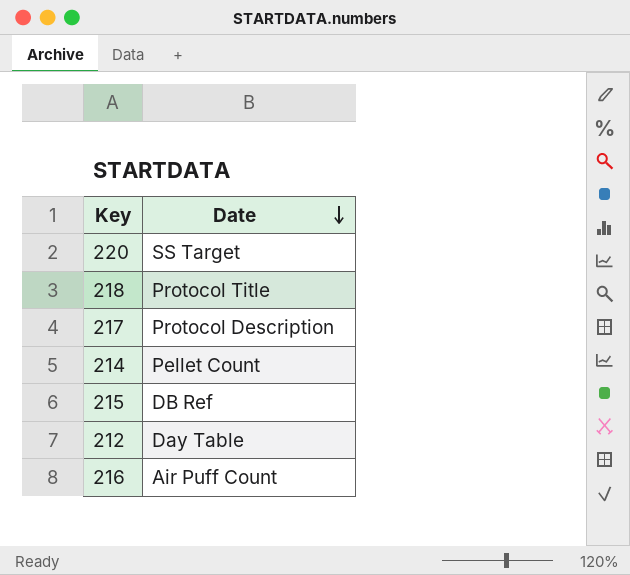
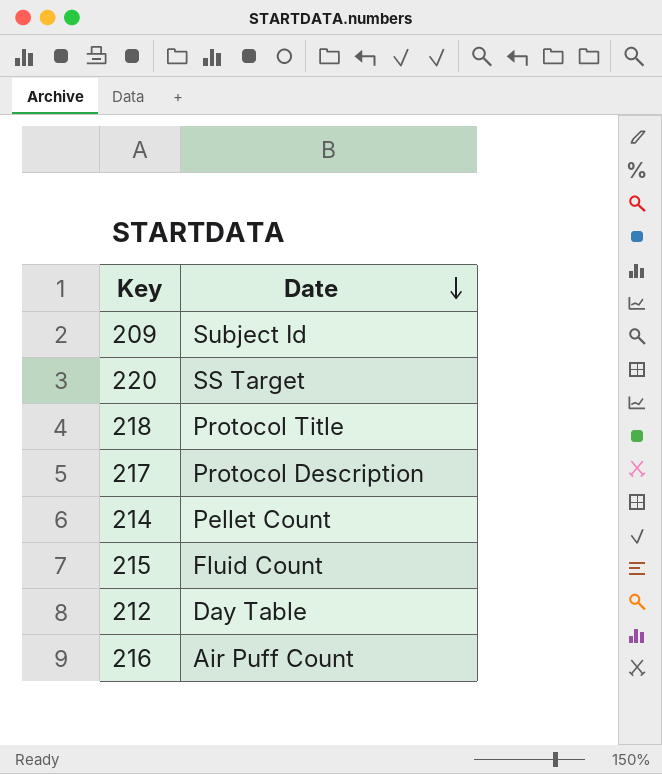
row 209: none -> Subject Id
215 | Date: DB Ref -> Fluid Count

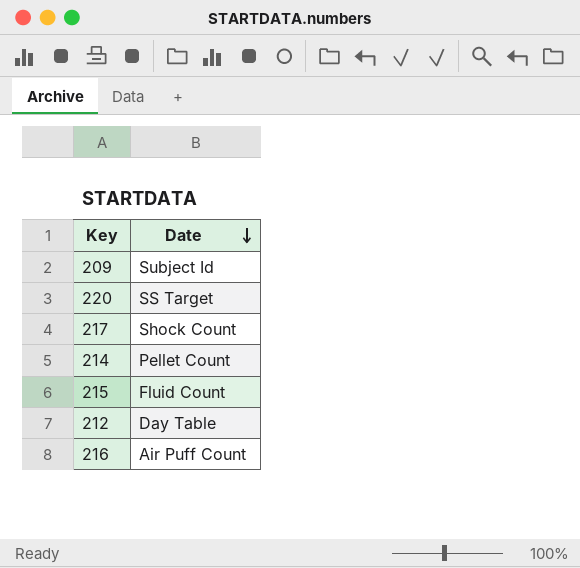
row 218: Protocol Title -> none
217 | Date: Protocol Description -> Shock Count

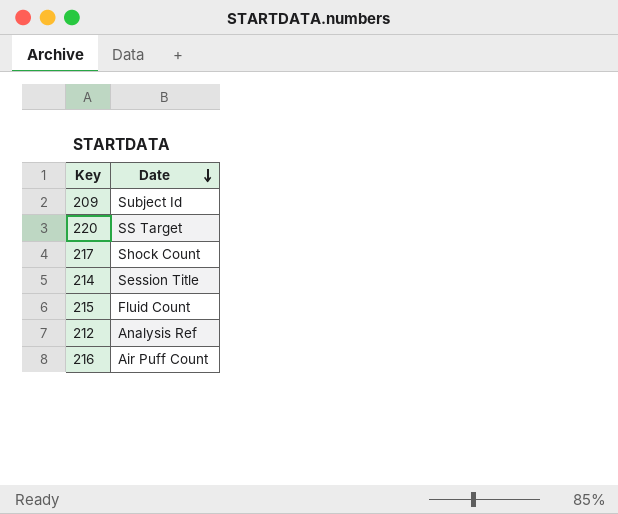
214 | Date: Pellet Count -> Session Title
212 | Date: Day Table -> Analysis Ref

